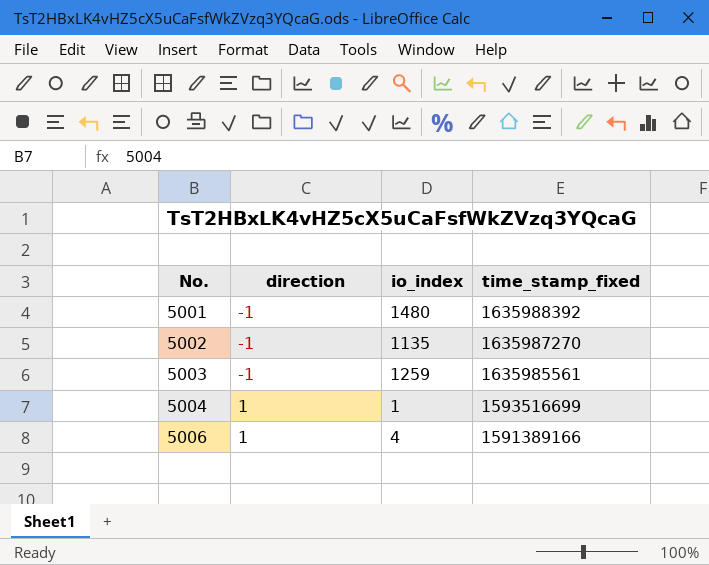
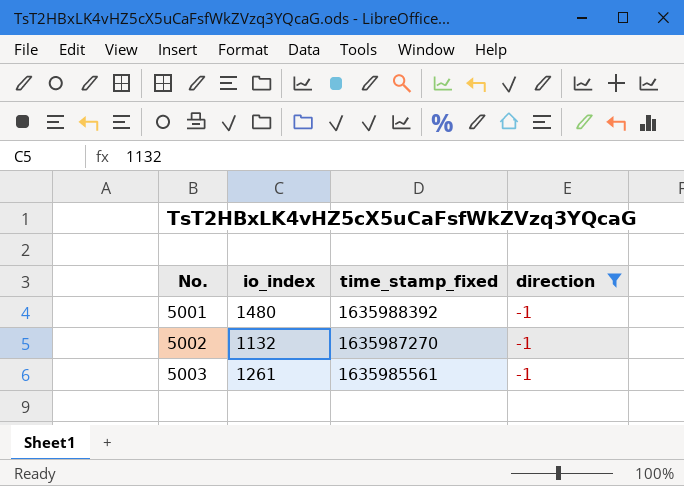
filter: none -> direction = -1
column direction | position: 2 -> 4
5002 | io_index: 1135 -> 1132
5003 | io_index: 1259 -> 1261

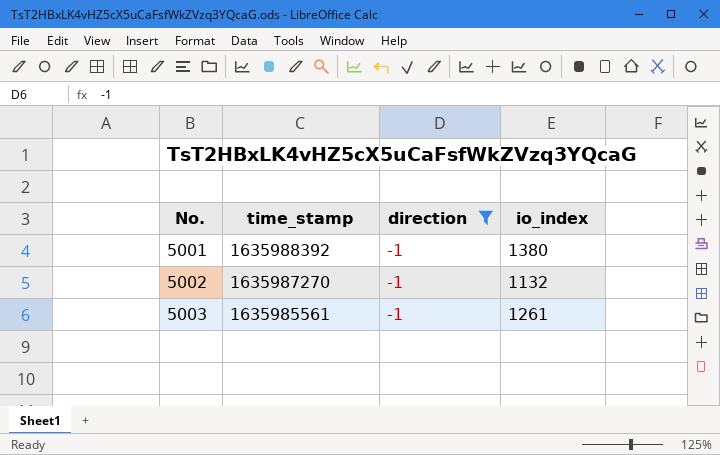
column name: time_stamp_fixed -> time_stamp
column io_index | position: 2 -> 4
5001 | io_index: 1480 -> 1380

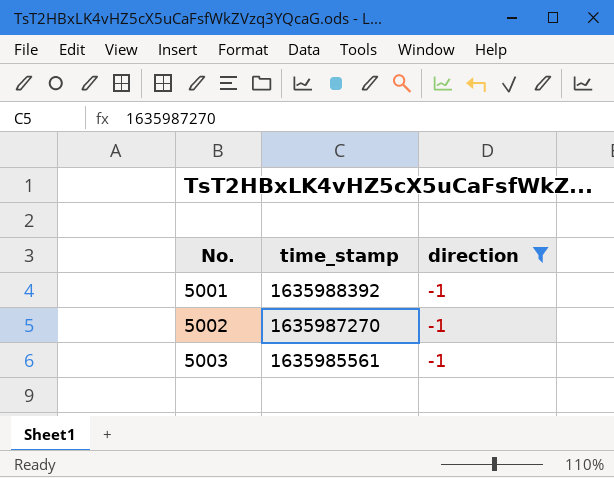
column io_index | position: 4 -> none

